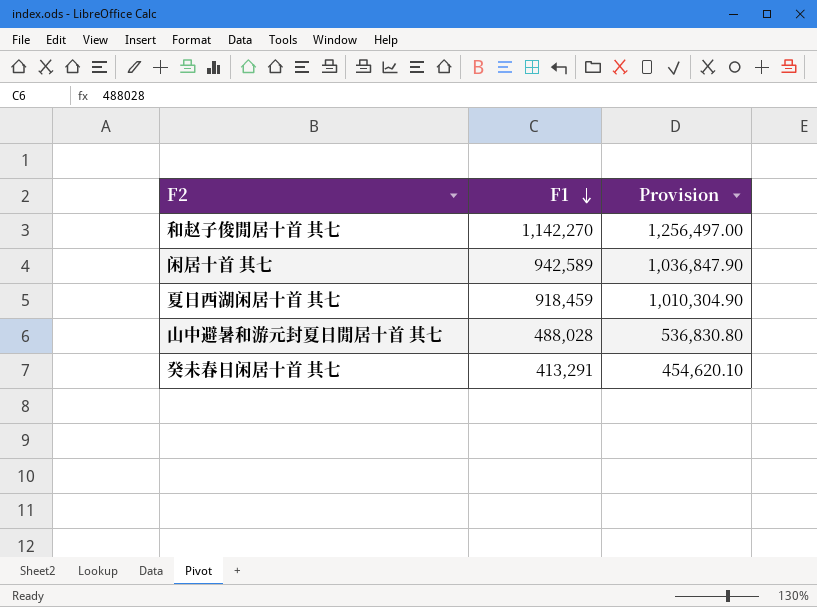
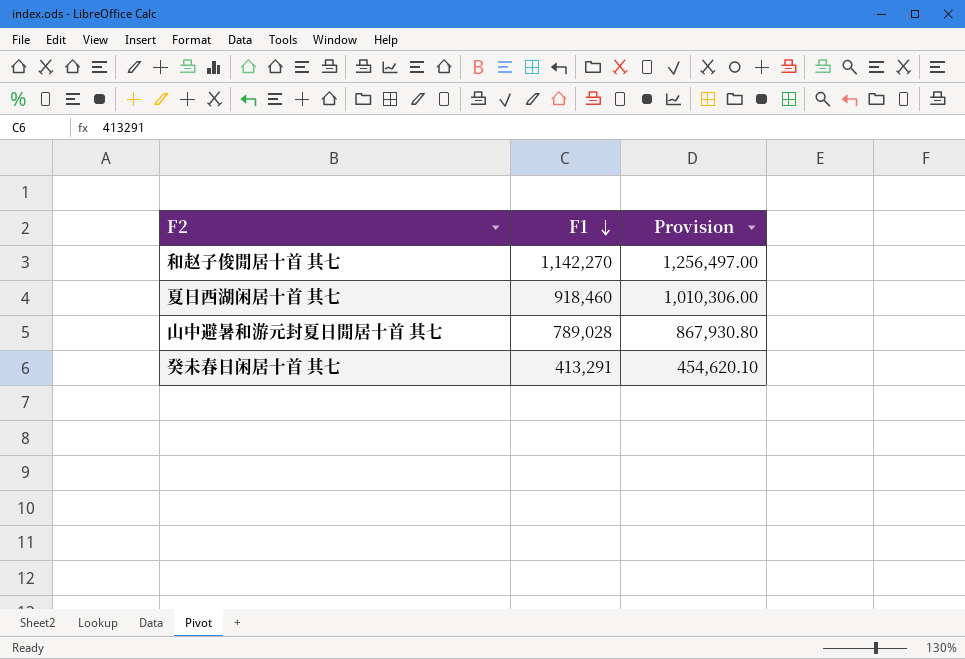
row 闲居十首 其七: 942,589 | 1,036,847.90 -> none
夏日西湖闲居十首 其七 | F1: 918,459 -> 918,460
夏日西湖闲居十首 其七 | Provision: 1,010,304.90 -> 1,010,306.00
山中避暑和游元封夏日閒居十首 其七 | F1: 488,028 -> 789,028
山中避暑和游元封夏日閒居十首 其七 | Provision: 536,830.80 -> 867,930.80

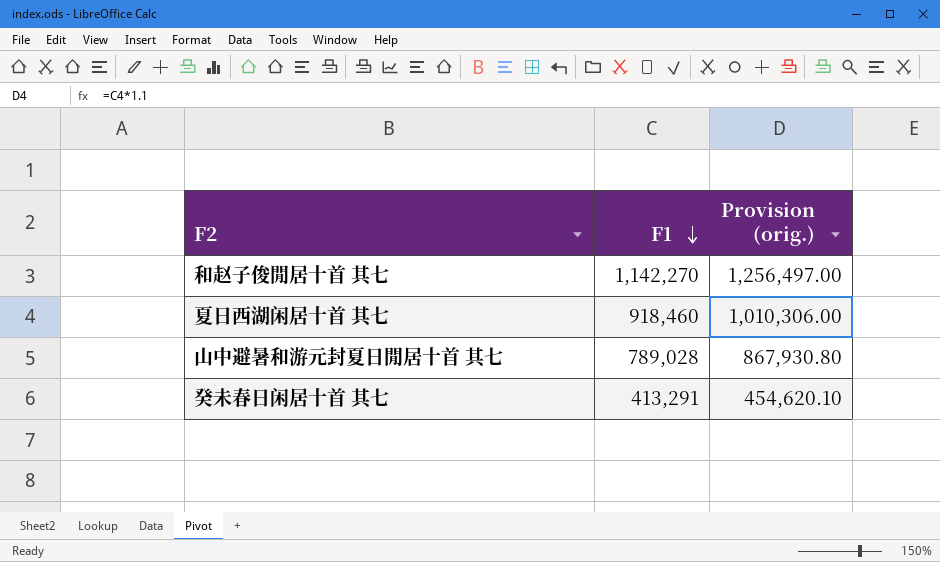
column name: Provision -> Provision (orig.)

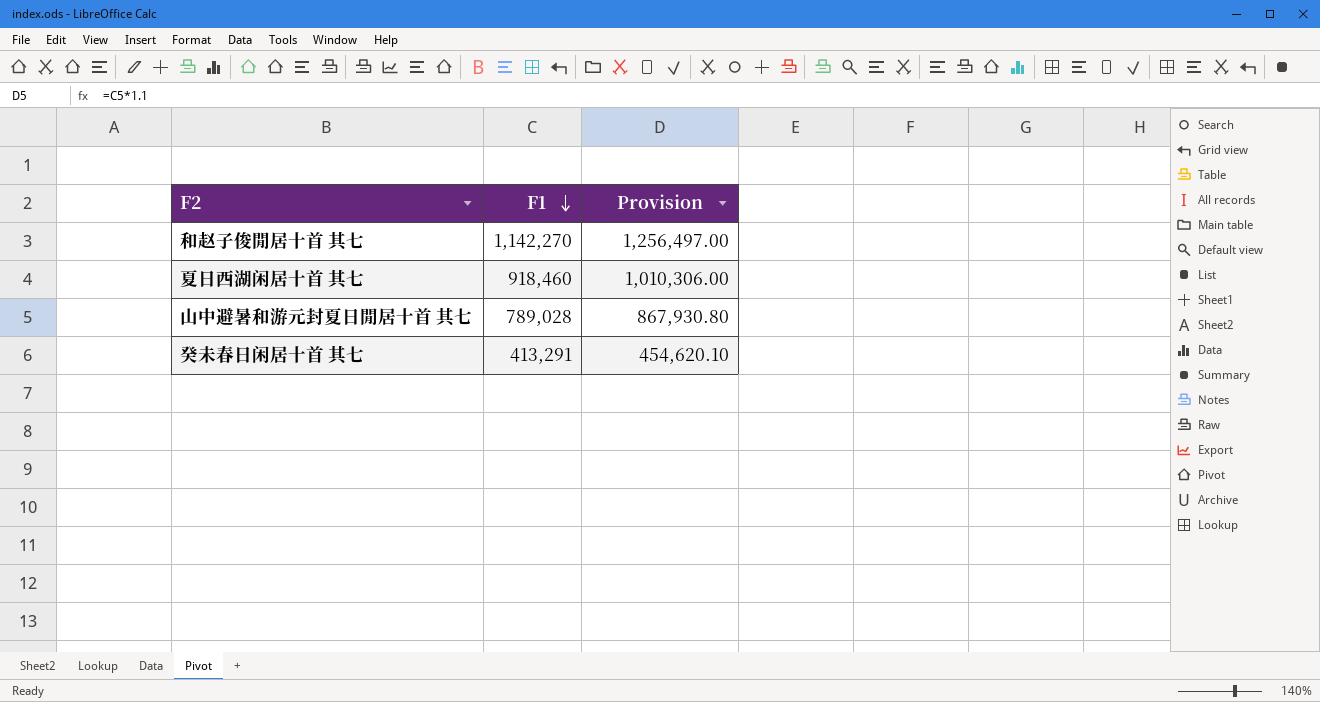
column name: Provision (orig.) -> Provision

